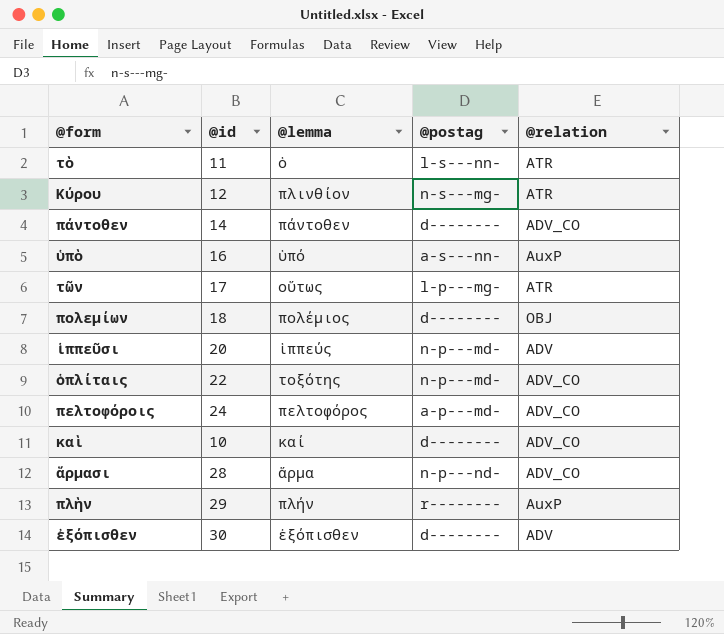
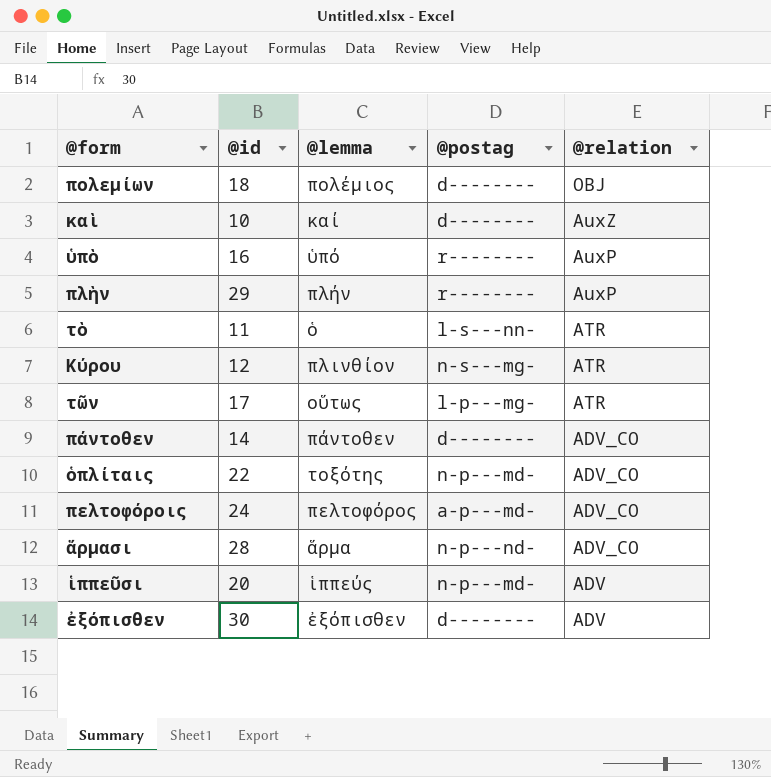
row order: none -> @relation descending
καὶ | @relation: ADV_CO -> AuxZ
ὑπὸ | @postag: a-s---nn- -> r--------

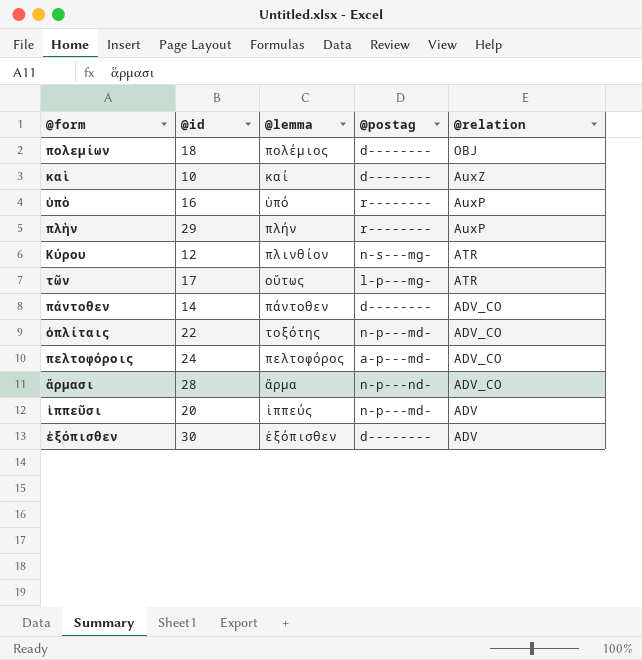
row τὸ: 11 | ὁ | l-s---nn- | ATR -> none

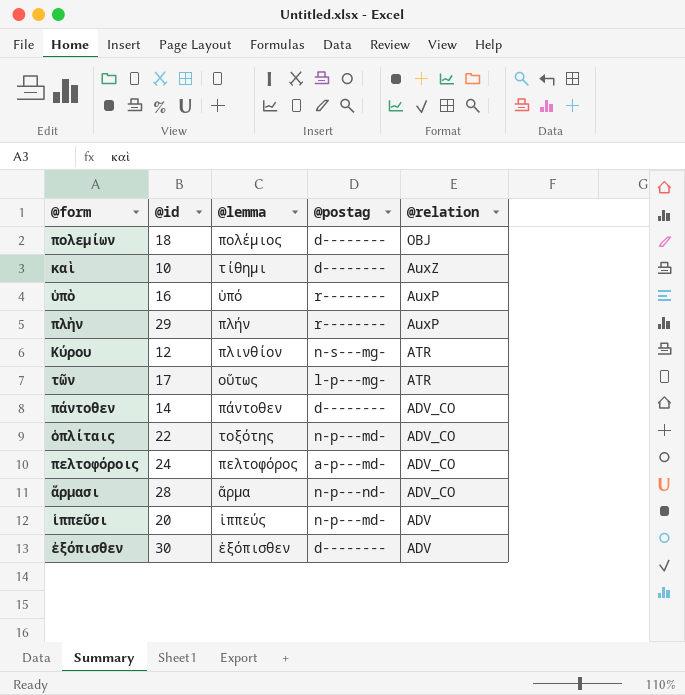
καὶ | @lemma: καί -> τίθημι

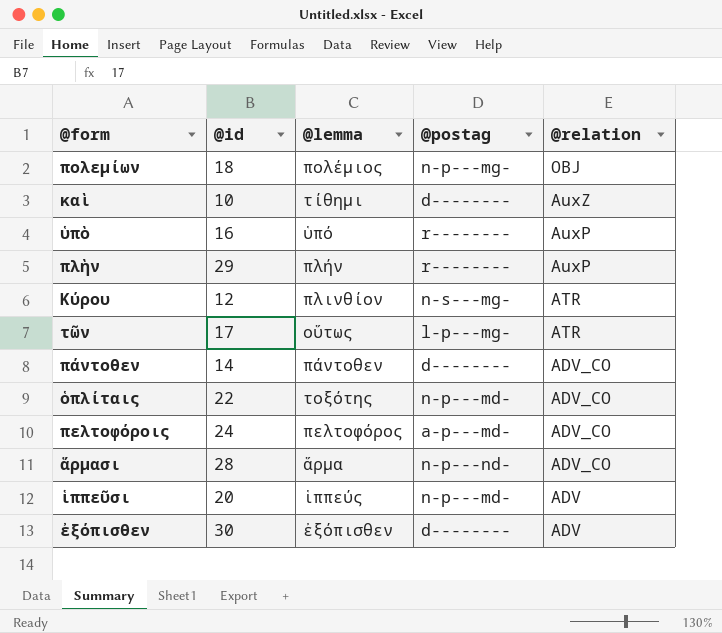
πολεμίων | @postag: d-------- -> n-p---mg-

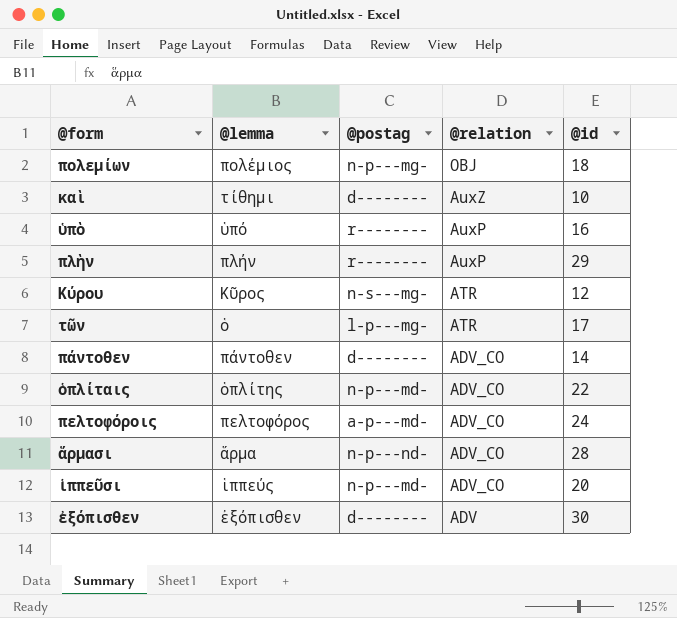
column @id | position: 2 -> 5
Κύρου | @lemma: πλινθίον -> Κῦρος
τῶν | @lemma: οὕτως -> ὁ
ὁπλίταις | @lemma: τοξότης -> ὁπλίτης
ἱππεῦσι | @relation: ADV -> ADV_CO

